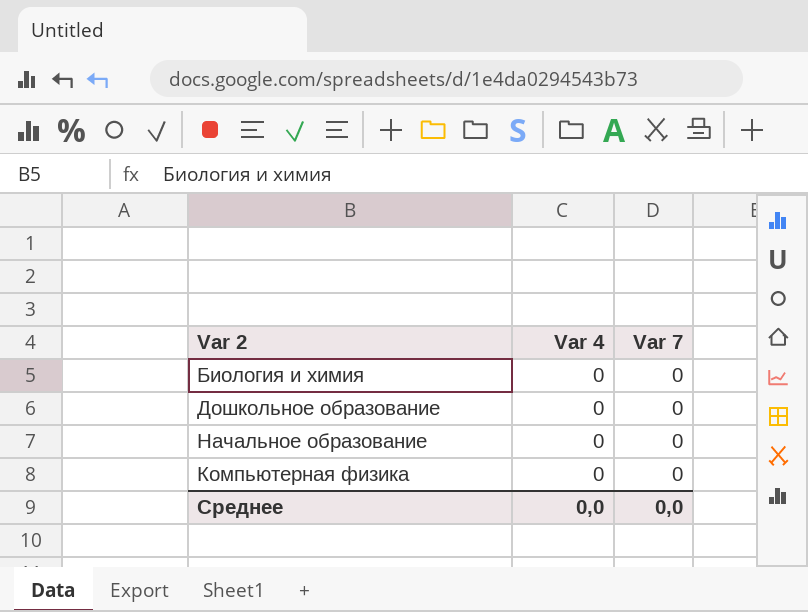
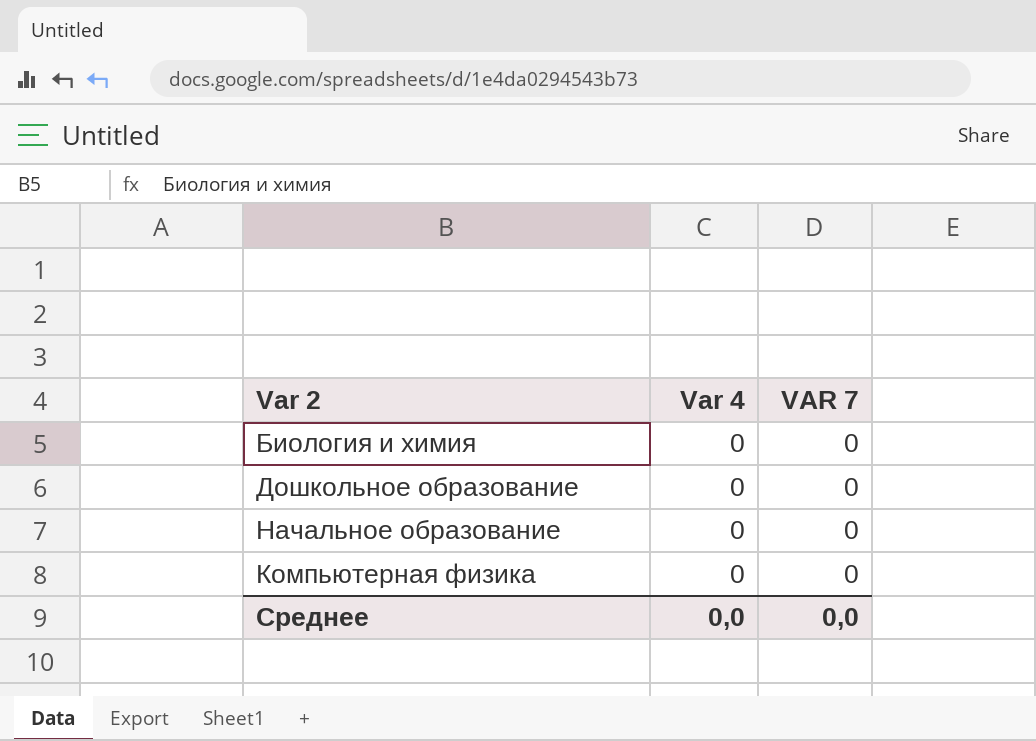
column name: Var 7 -> VAR 7

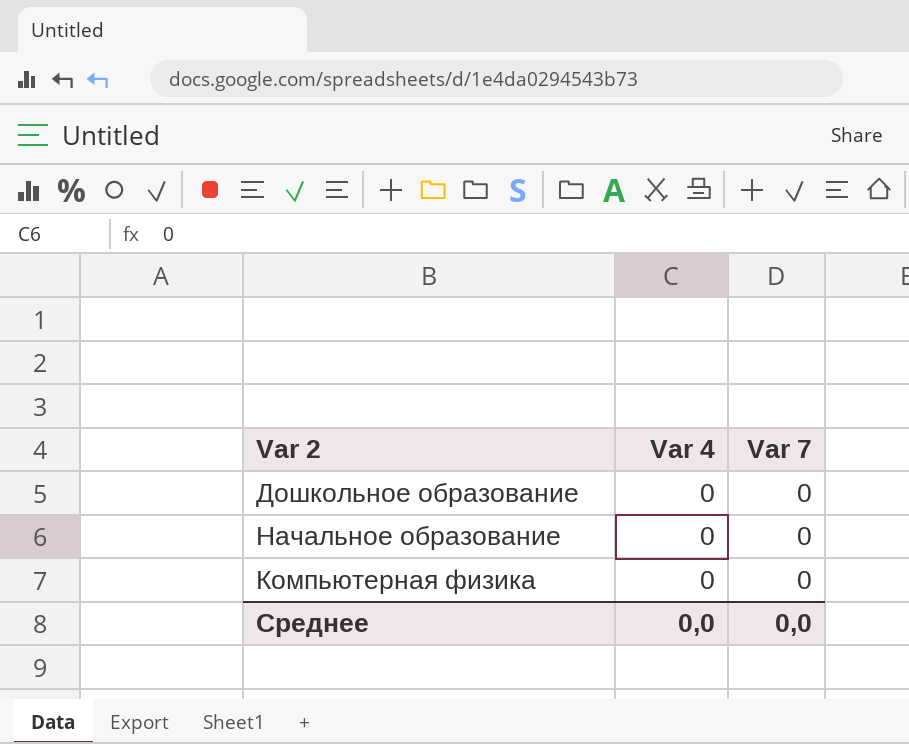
column name: VAR 7 -> Var 7
row Биология и химия: 0 | 0 -> none

